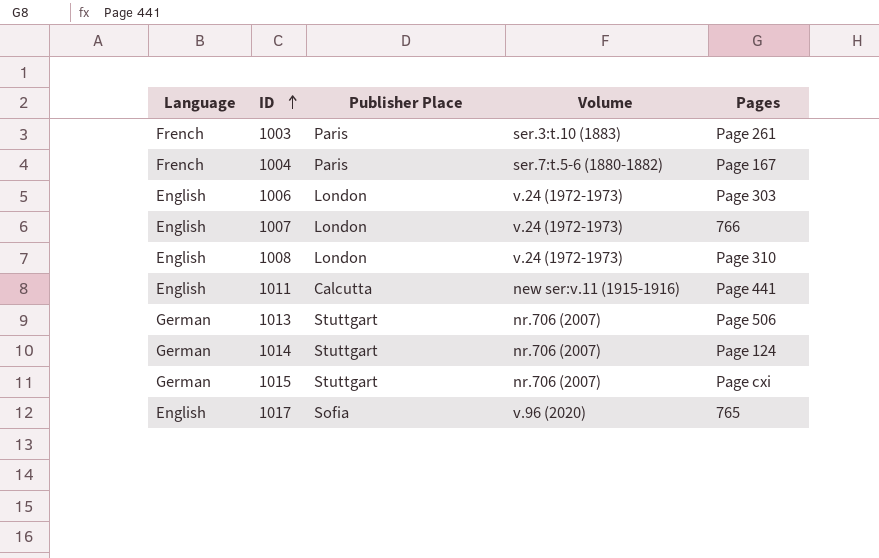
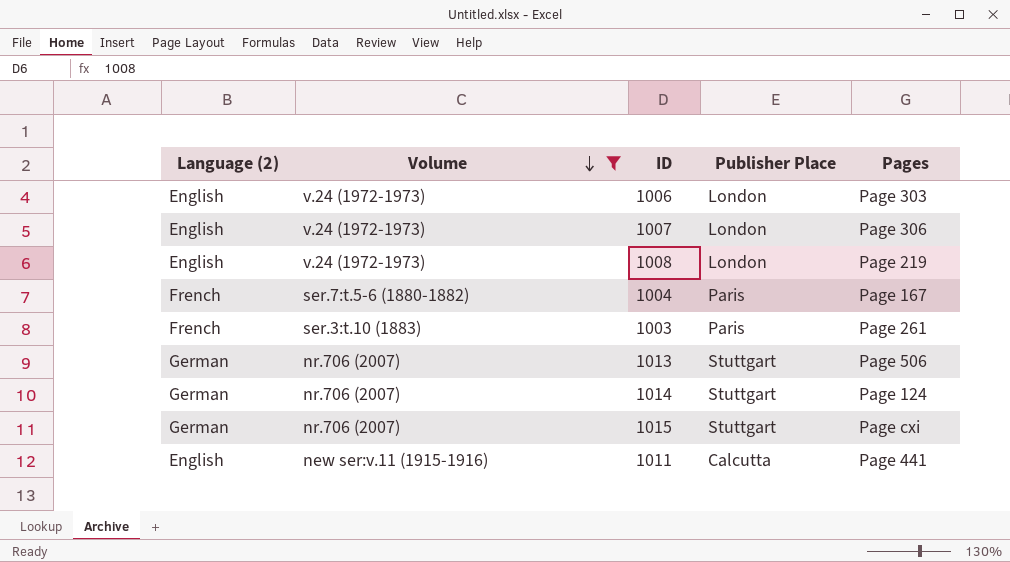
filter: none -> Volume != v.96 (2020)
row order: ID ascending -> Volume descending
column name: Language -> Language (2)
column Volume | position: 4 -> 2
1007 | Pages: 766 -> Page 306
1008 | Pages: Page 310 -> Page 219

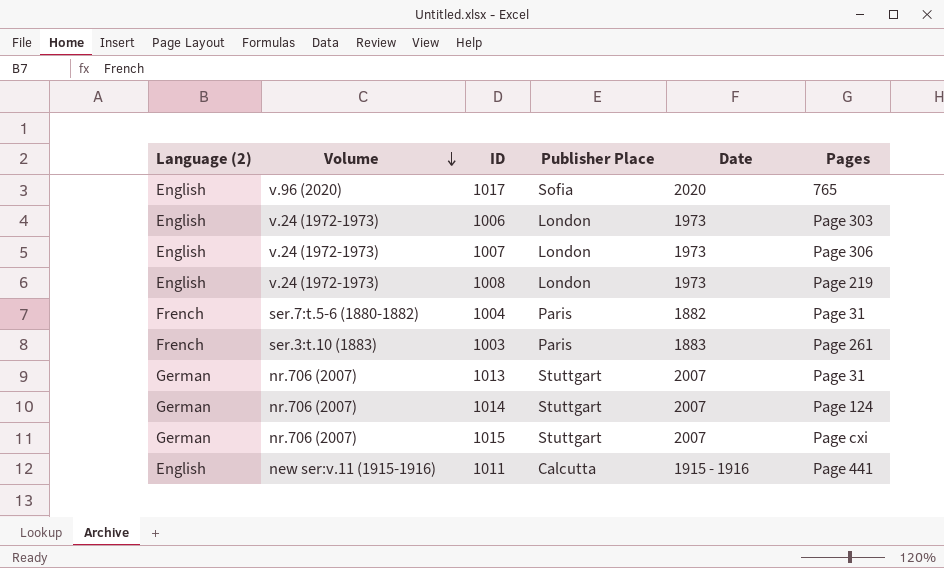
filter: Volume != v.96 (2020) -> none
column Date | position: none -> 5
1004 | Pages: Page 167 -> Page 31
1013 | Pages: Page 506 -> Page 31

